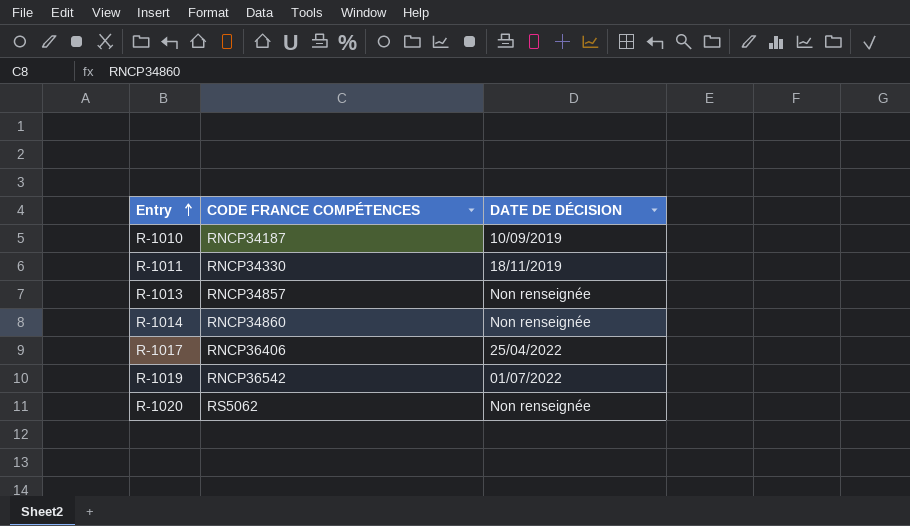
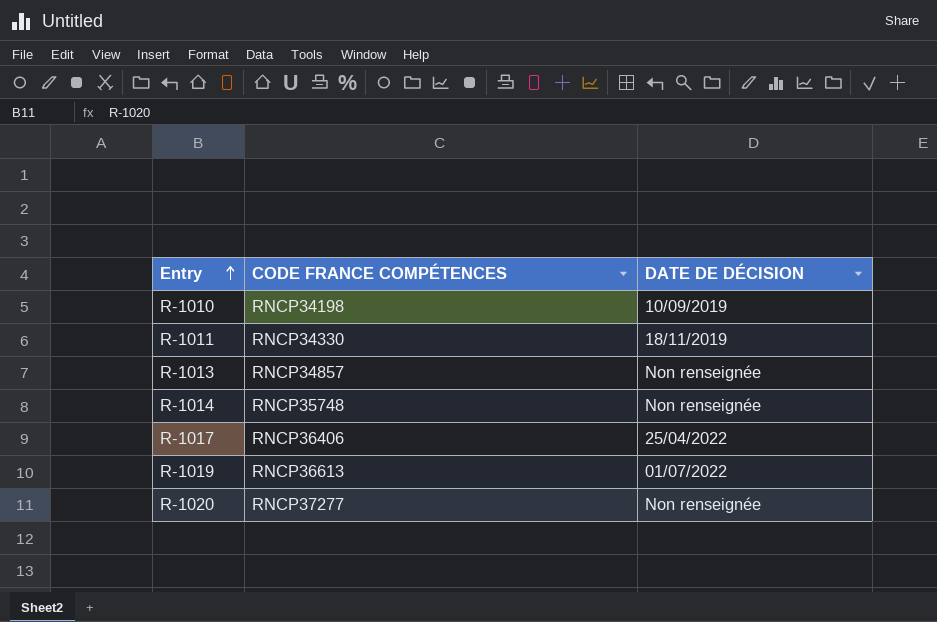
R-1010 | CODE FRANCE COMPÉTENCES: RNCP34187 -> RNCP34198
R-1014 | CODE FRANCE COMPÉTENCES: RNCP34860 -> RNCP35748
R-1019 | CODE FRANCE COMPÉTENCES: RNCP36542 -> RNCP36613
R-1020 | CODE FRANCE COMPÉTENCES: RS5062 -> RNCP37277

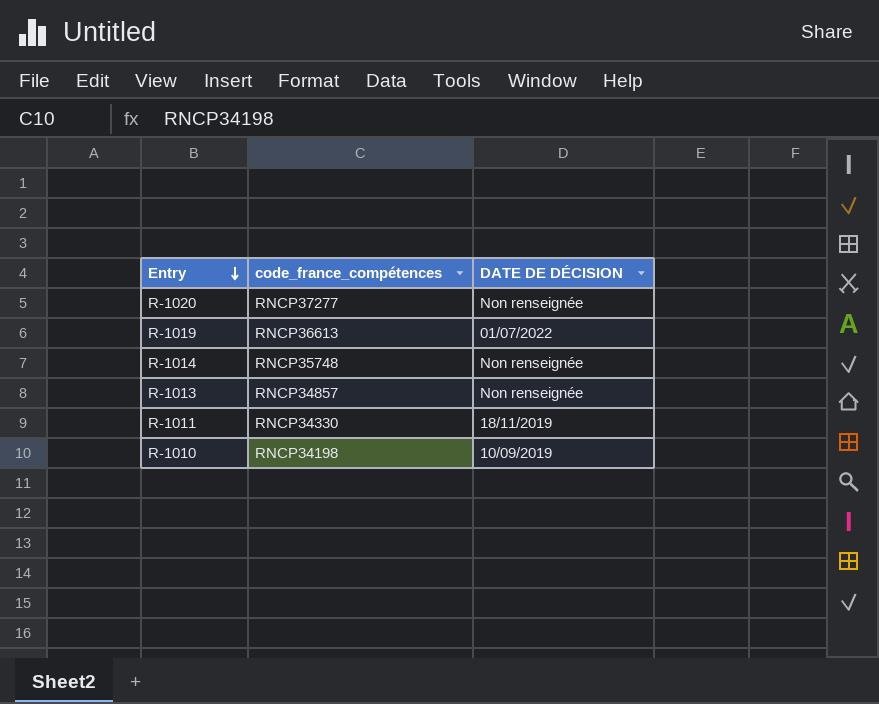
row order: Entry ascending -> Entry descending
column name: CODE FRANCE COMPÉTENCES -> code_france_compétences
row R-1017: RNCP36406 | 25/04/2022 -> none

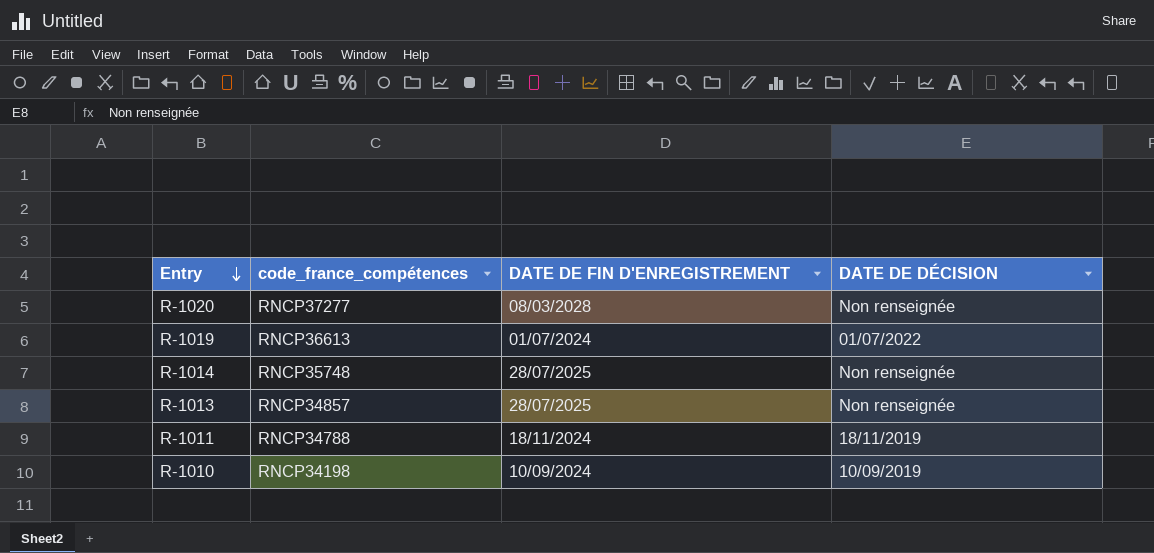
column DATE DE FIN D'ENREGISTREMENT | position: none -> 3
R-1011 | code_france_compétences: RNCP34330 -> RNCP34788

